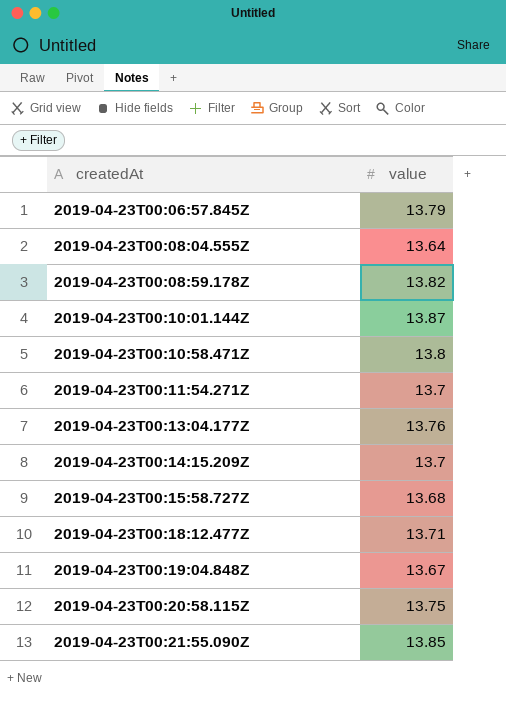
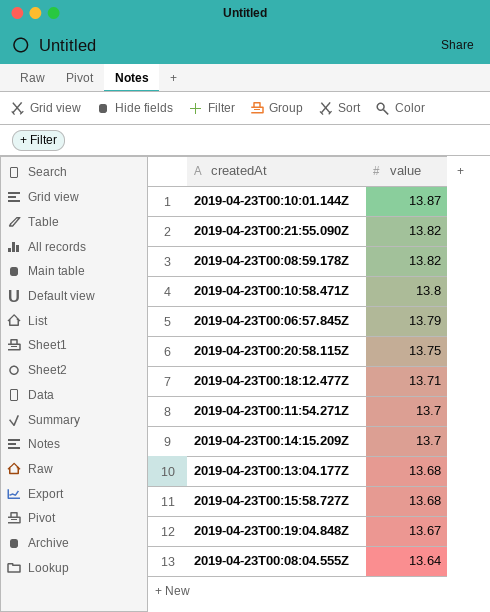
row order: createdAt ascending -> value descending
2019-04-23T00:21:55.090Z | value: 13.85 -> 13.82
2019-04-23T00:13:04.177Z | value: 13.76 -> 13.68

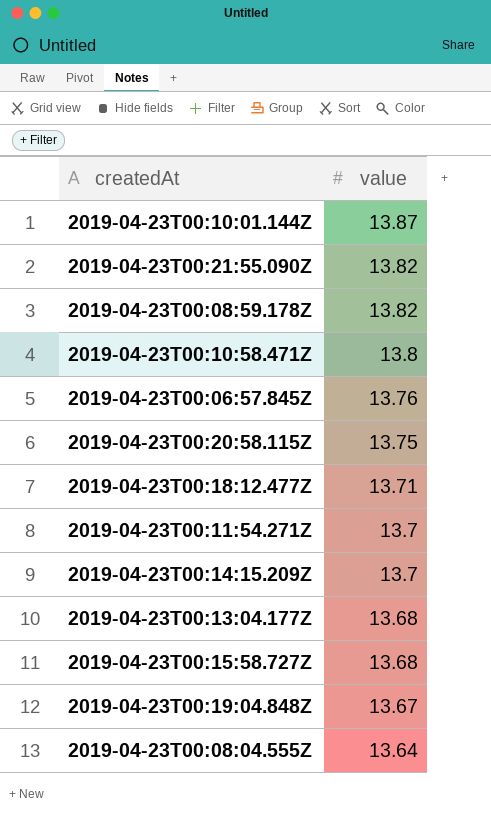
2019-04-23T00:06:57.845Z | value: 13.79 -> 13.76

